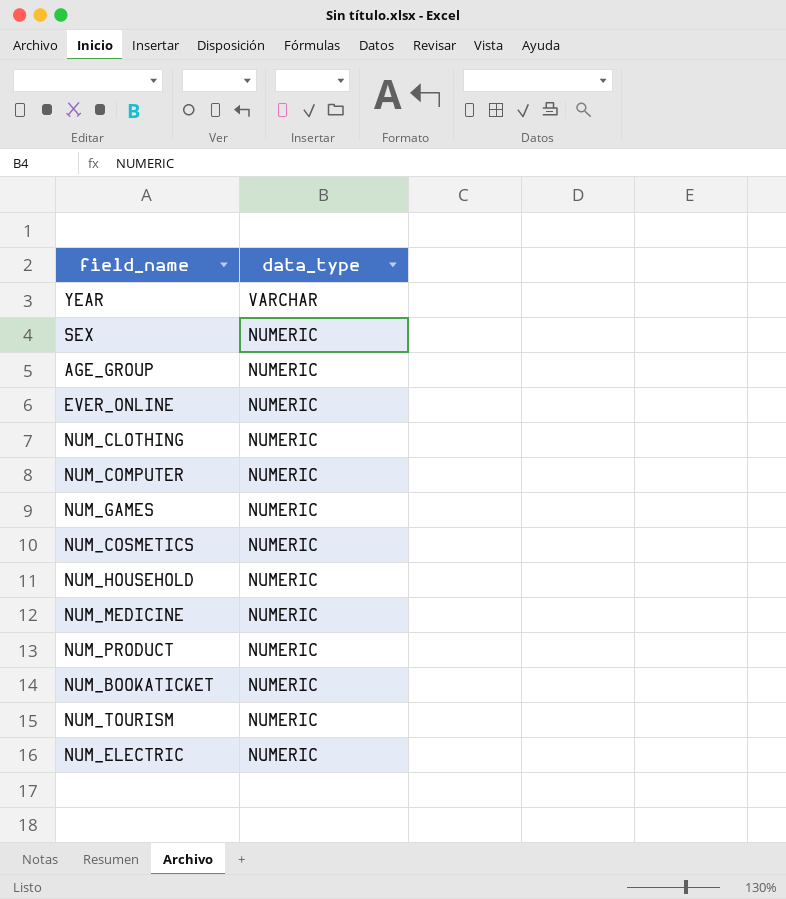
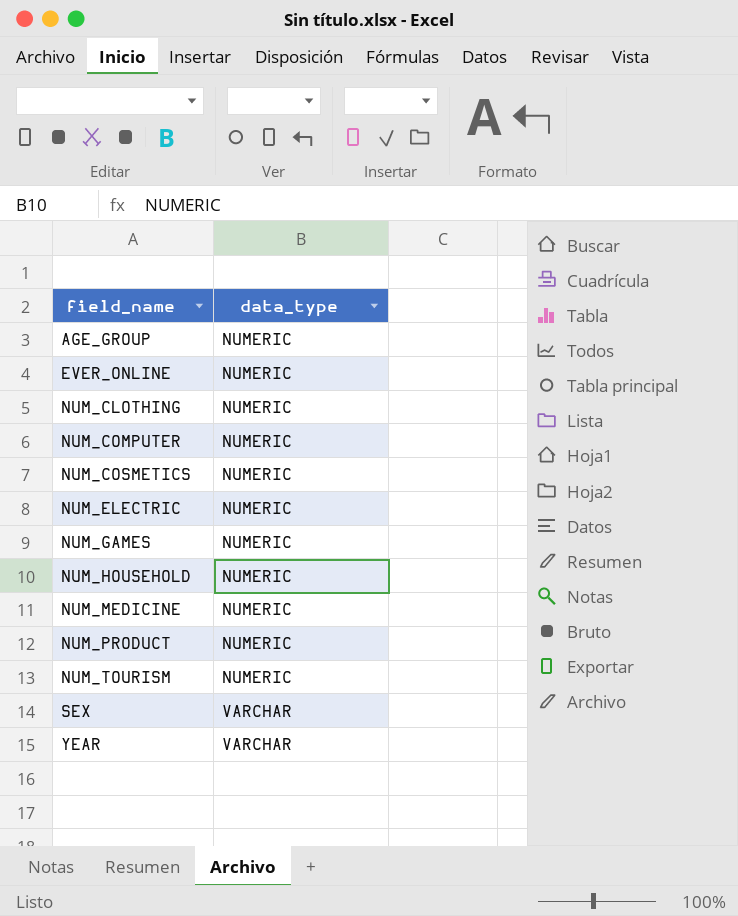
row order: data_type descending -> field_name ascending
row NUM_BOOKATICKET: NUMERIC -> none
SEX | data_type: NUMERIC -> VARCHAR

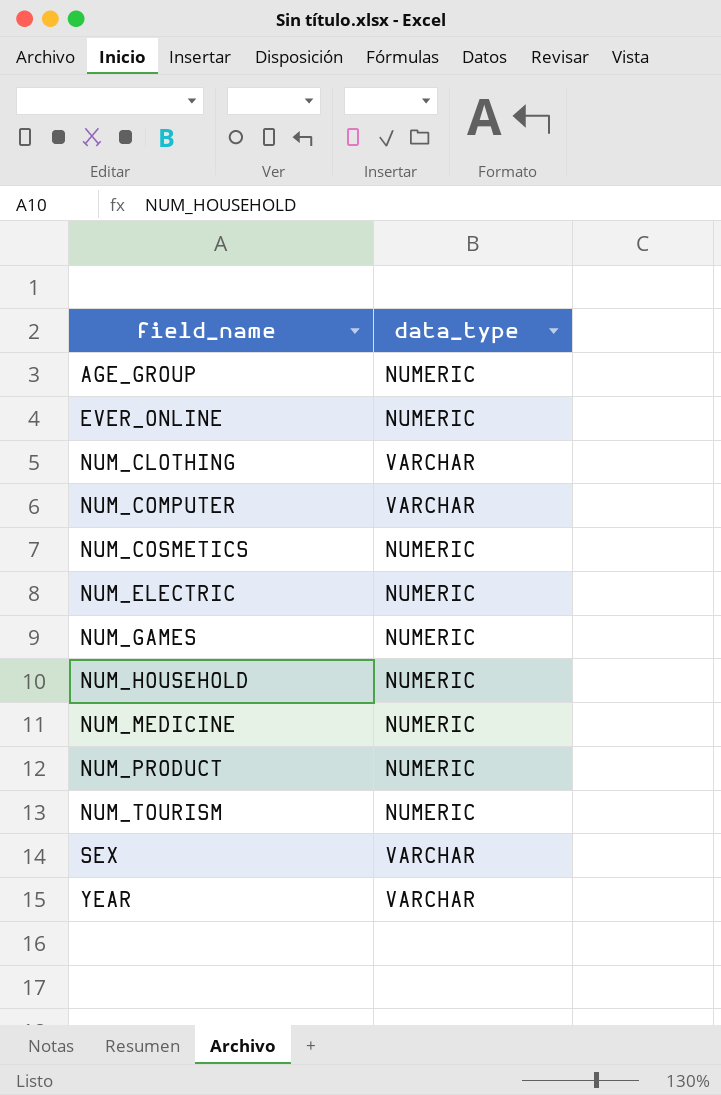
NUM_CLOTHING | data_type: NUMERIC -> VARCHAR
NUM_COMPUTER | data_type: NUMERIC -> VARCHAR

